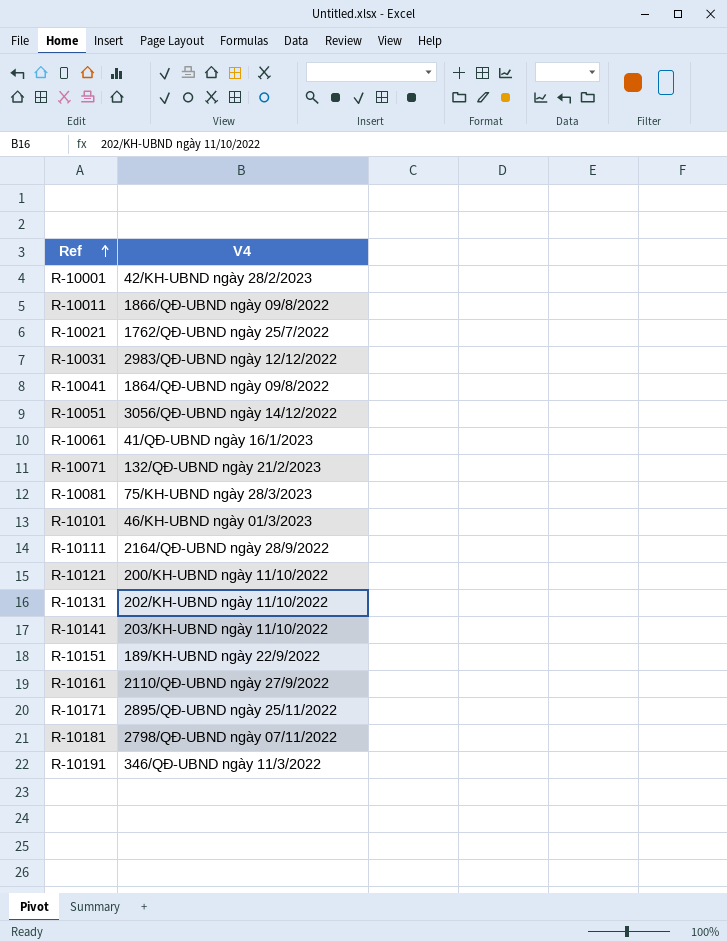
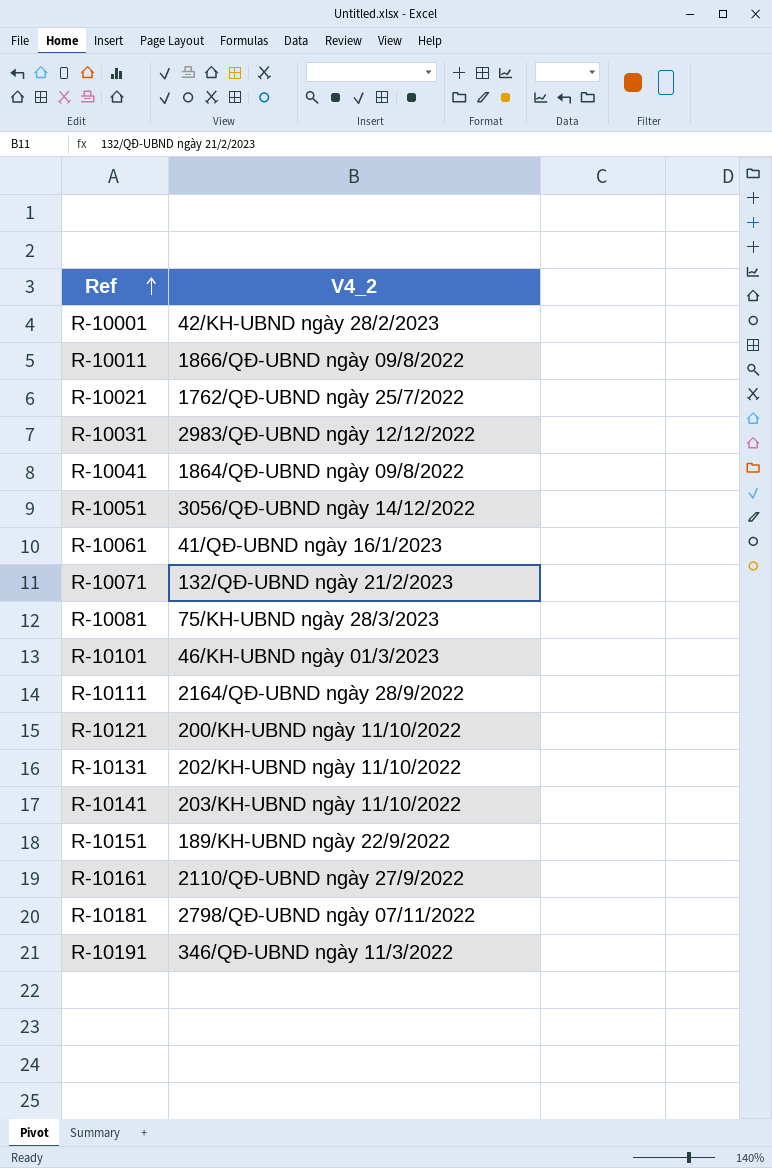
column name: V4 -> V4_2
row R-10171: 2895/QĐ-UBND ngày 25/11/2022 -> none

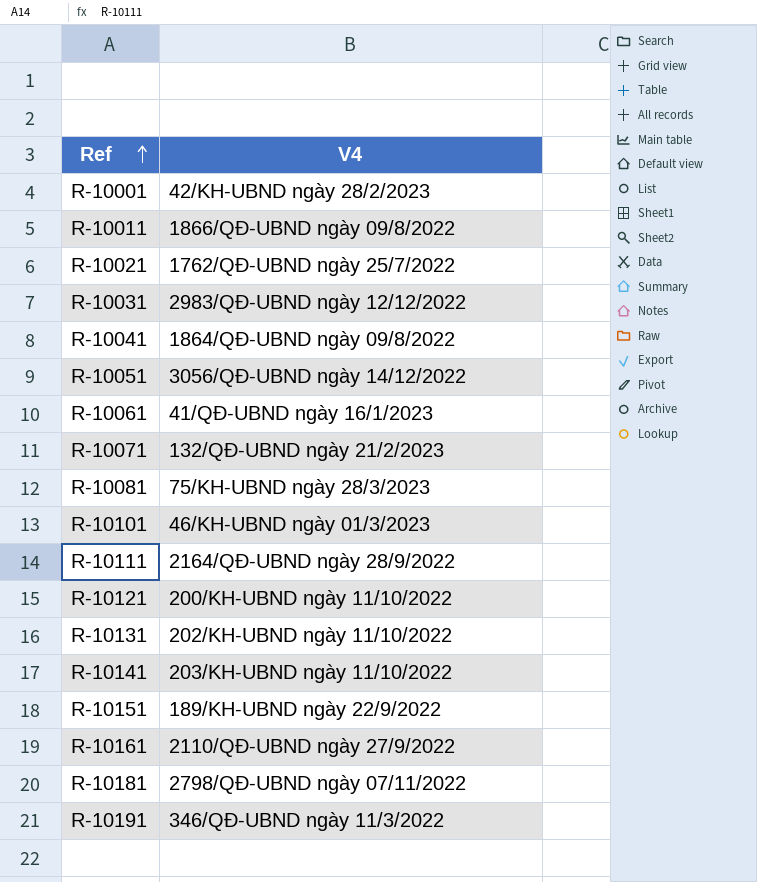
column name: V4_2 -> V4

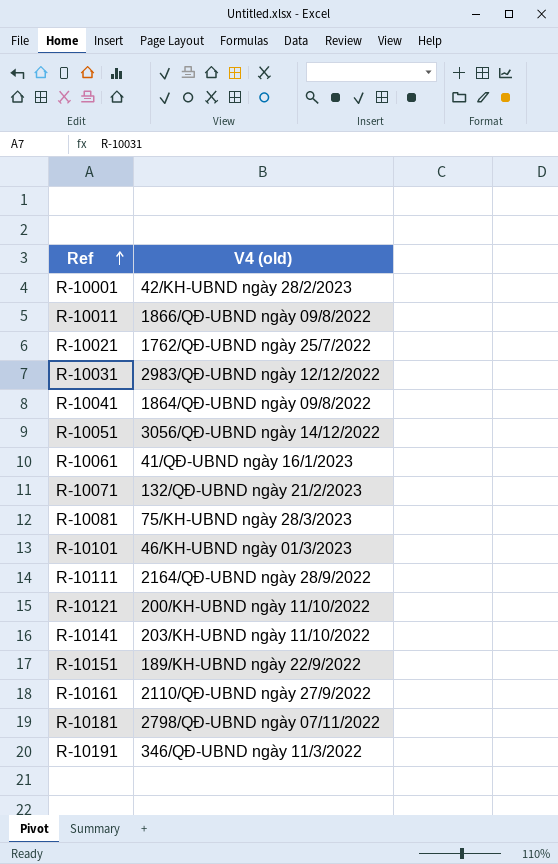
column name: V4 -> V4 (old)
row R-10131: 202/KH-UBND ngày 11/10/2022 -> none

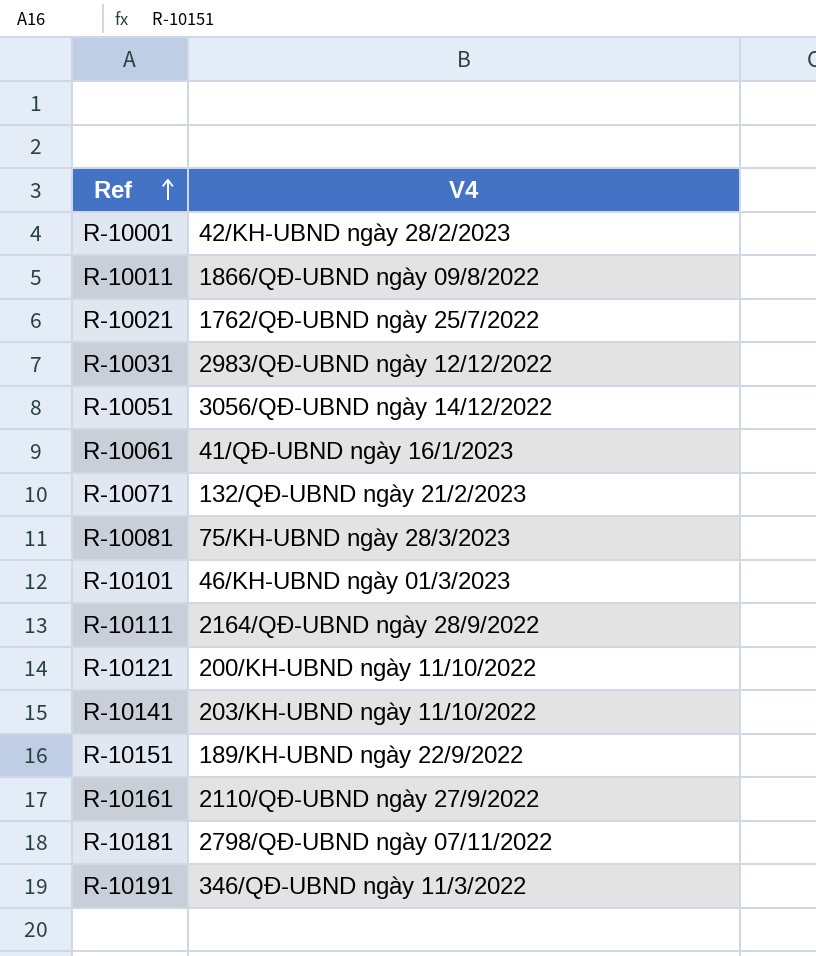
column name: V4 (old) -> V4
row R-10041: 1864/QĐ-UBND ngày 09/8/2022 -> none

